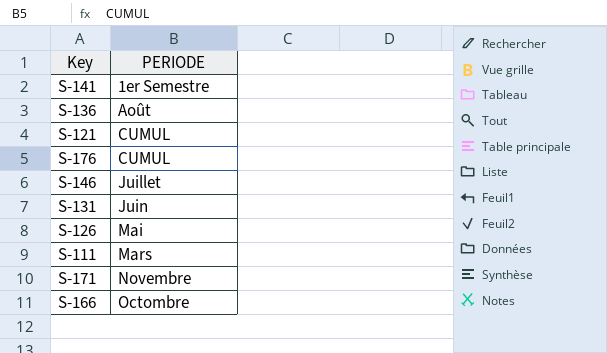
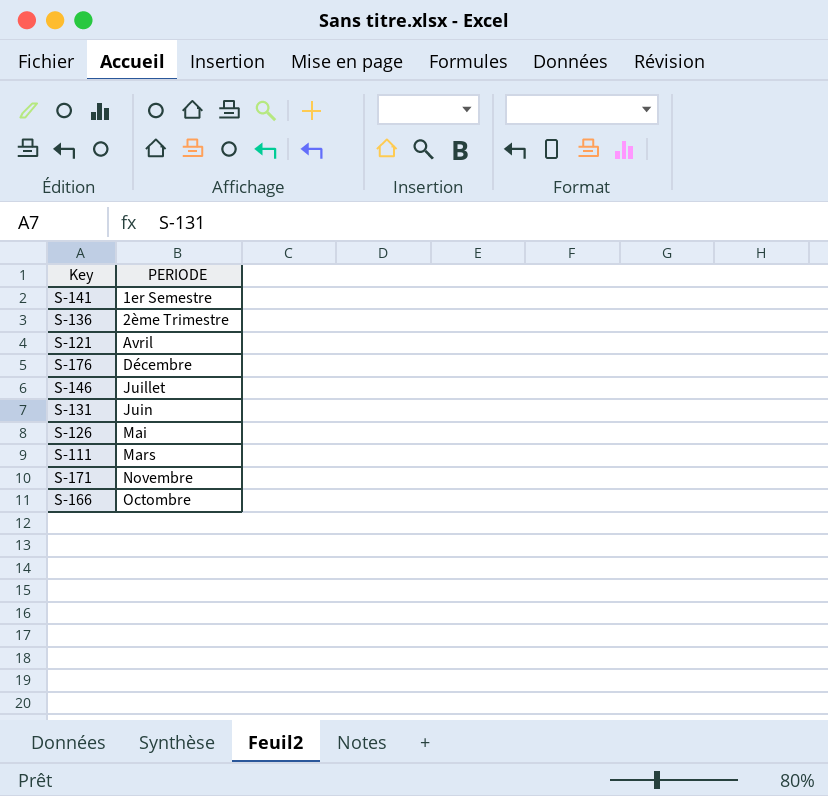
S-136 | PERIODE: Août -> 2ème Trimestre
S-121 | PERIODE: CUMUL -> Avril
S-176 | PERIODE: CUMUL -> Décembre

